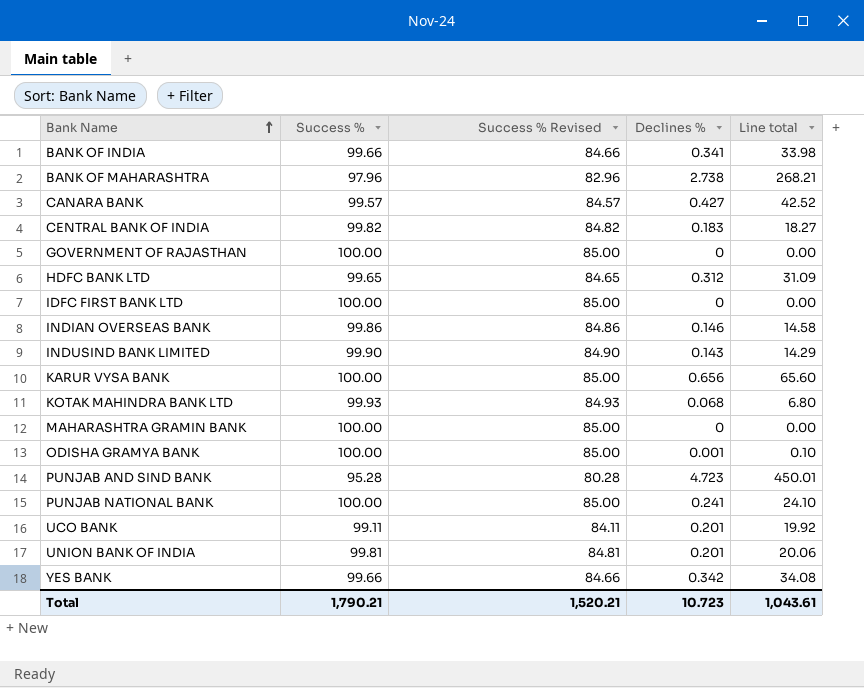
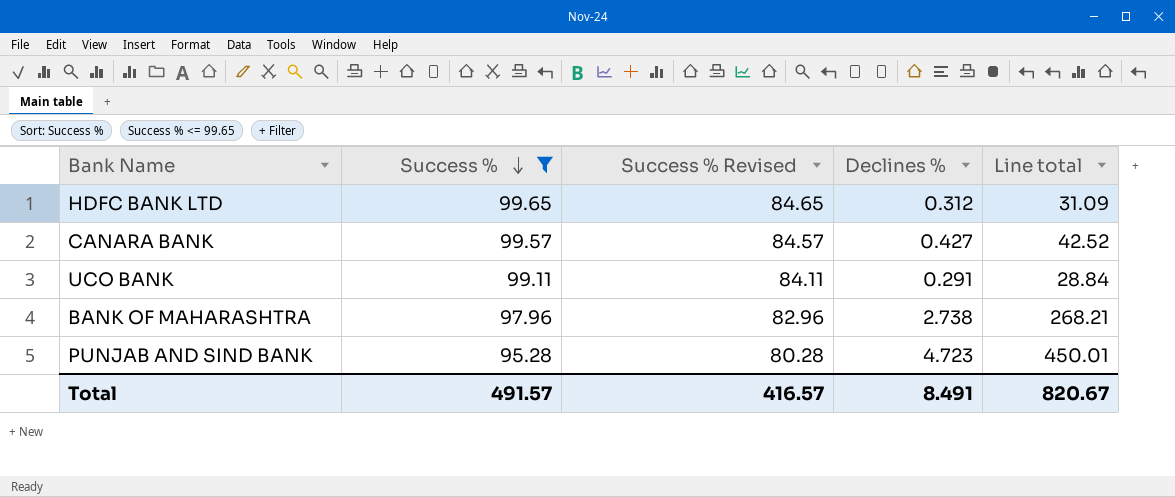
filter: none -> Success % <= 99.65
row order: Bank Name ascending -> Success % descending
UCO BANK | Declines %: 0.201 -> 0.291
UCO BANK | Line total: 19.92 -> 28.84
Total | Success %: 1,790.21 -> 491.57
Total | Success % Revised: 1,520.21 -> 416.57
Total | Declines %: 10.723 -> 8.491
Total | Line total: 1,043.61 -> 820.67

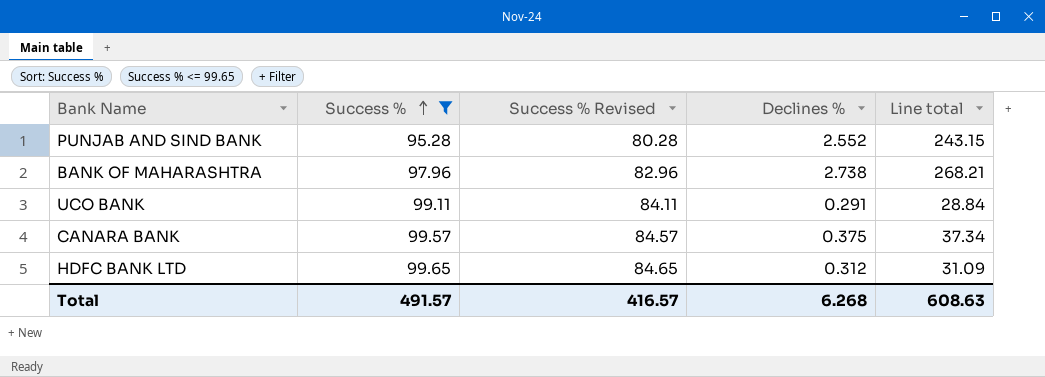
row order: Success % descending -> Success % ascending
PUNJAB AND SIND BANK | Declines %: 4.723 -> 2.552
PUNJAB AND SIND BANK | Line total: 450.01 -> 243.15
CANARA BANK | Declines %: 0.427 -> 0.375
CANARA BANK | Line total: 42.52 -> 37.34
Total | Declines %: 8.491 -> 6.268
Total | Line total: 820.67 -> 608.63

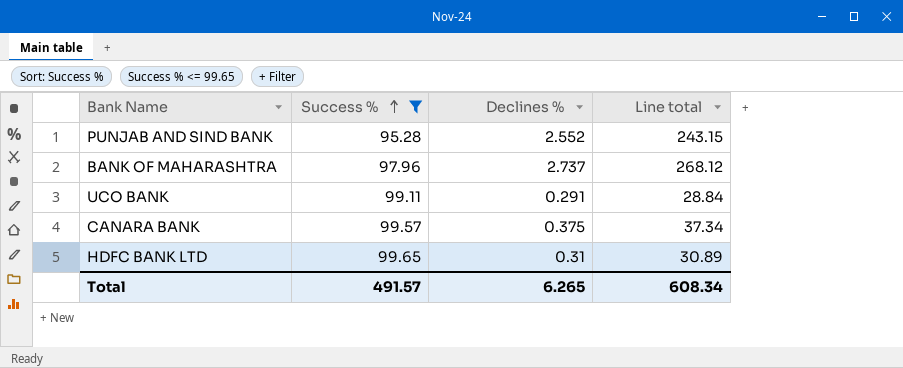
column Success % Revised | formula: [Success %] - 15 -> none
BANK OF MAHARASHTRA | Declines %: 2.738 -> 2.737
BANK OF MAHARASHTRA | Line total: 268.21 -> 268.12
HDFC BANK LTD | Declines %: 0.312 -> 0.31
HDFC BANK LTD | Line total: 31.09 -> 30.89
Total | Declines %: 6.268 -> 6.265
Total | Line total: 608.63 -> 608.34

